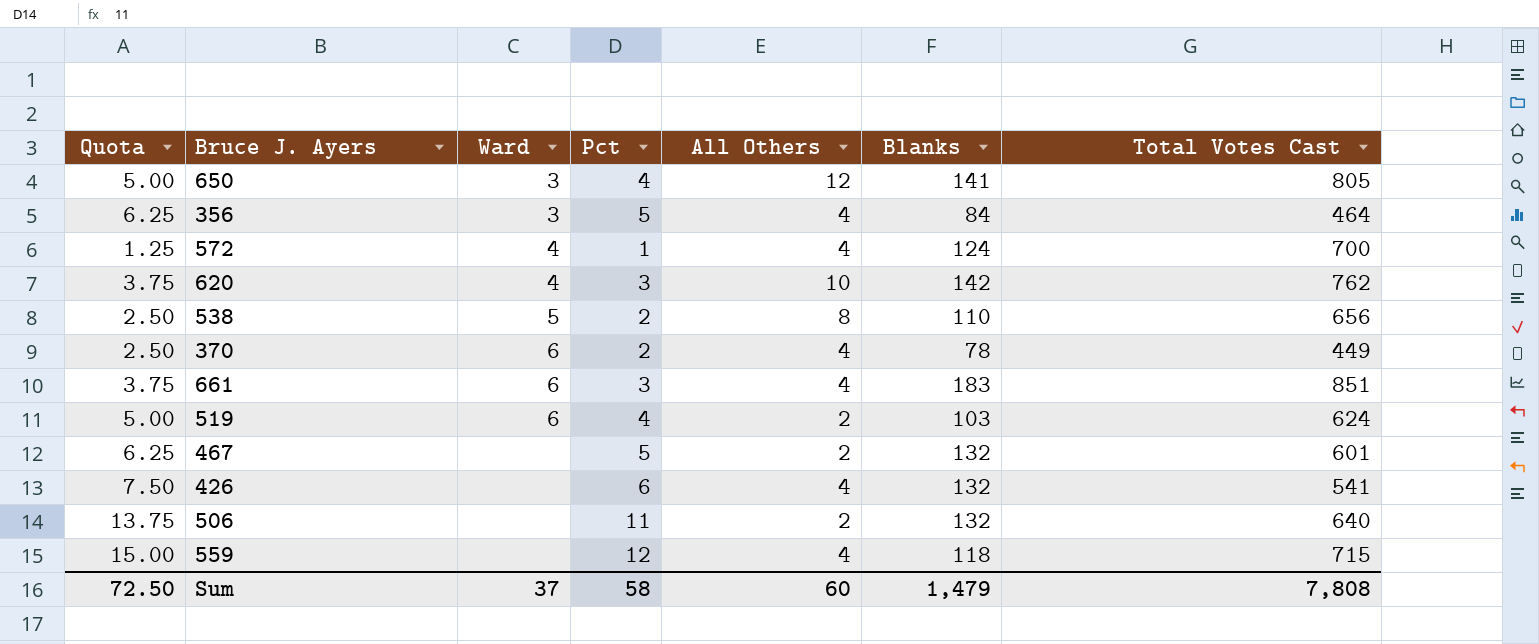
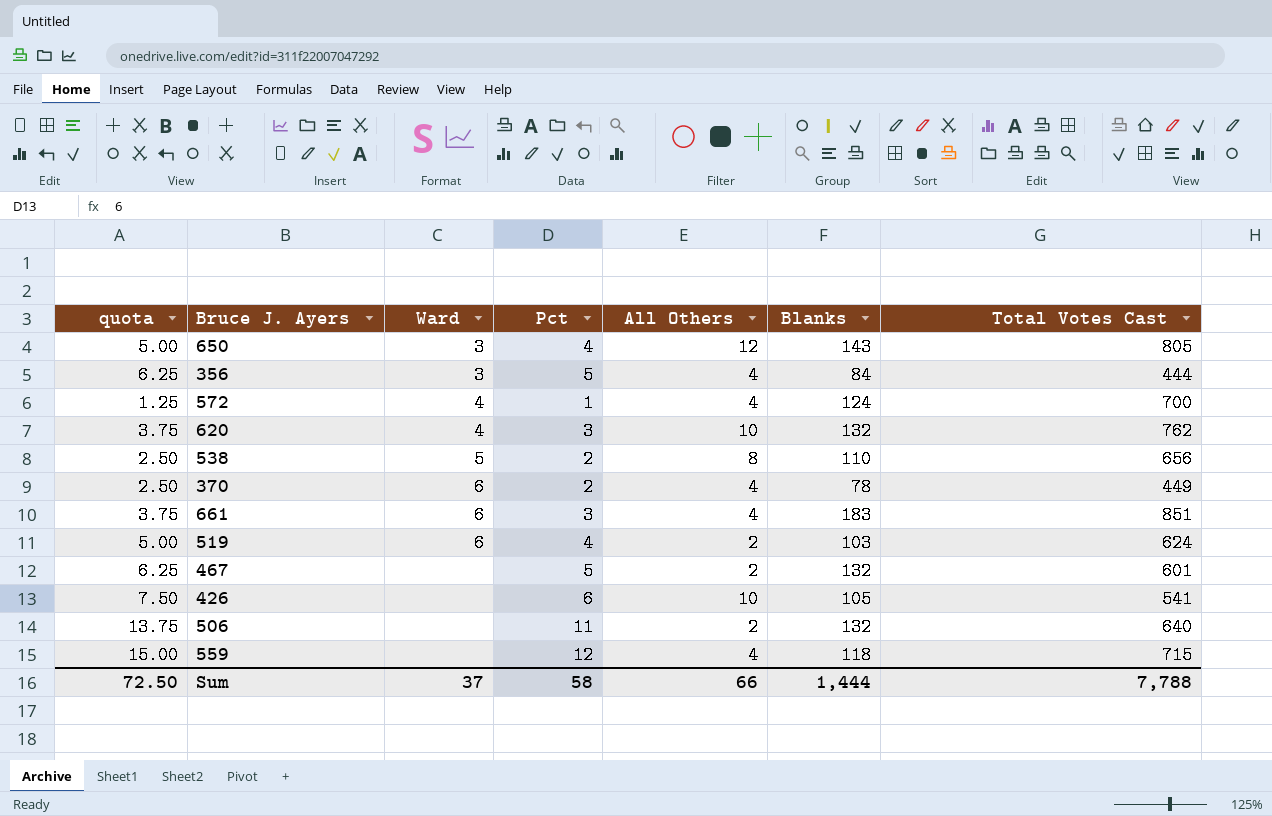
column name: Quota -> quota
650 | Blanks: 141 -> 143
356 | Total Votes Cast: 464 -> 444
620 | Blanks: 142 -> 132
426 | All Others: 4 -> 10
426 | Blanks: 132 -> 105
Sum | All Others: 60 -> 66
Sum | Blanks: 1,479 -> 1,444
Sum | Total Votes Cast: 7,808 -> 7,788

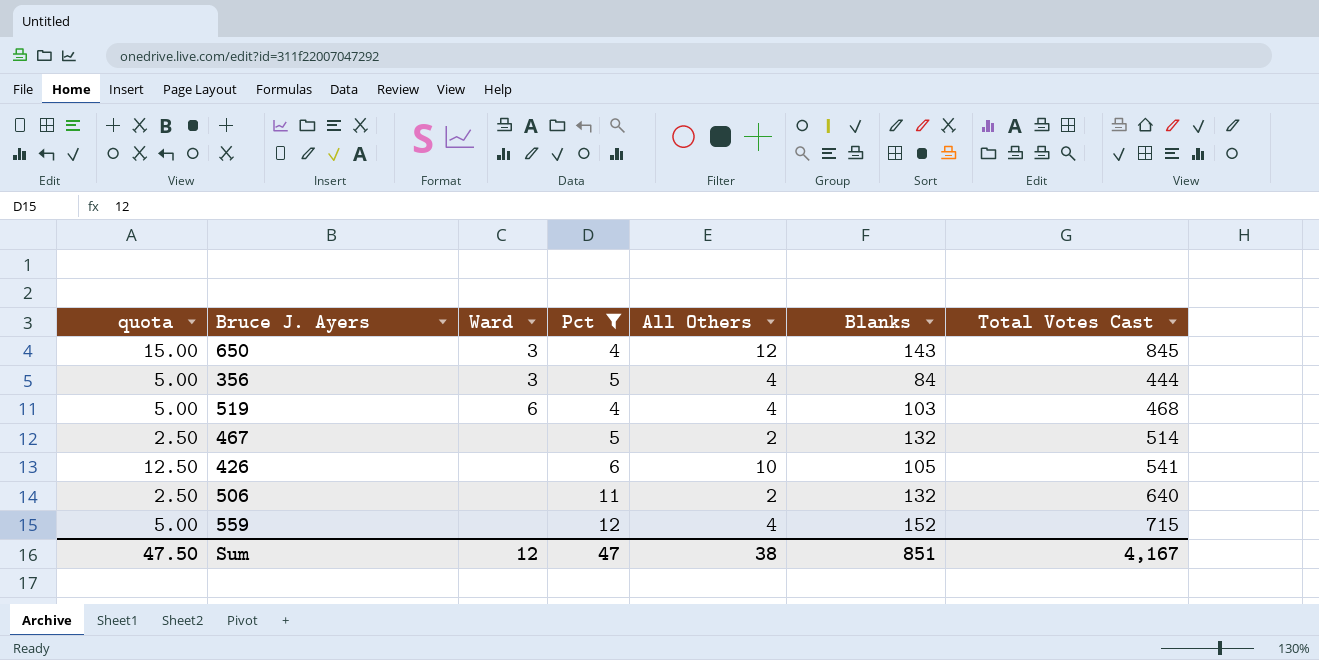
filter: none -> Pct >= 4
column quota | formula: [Pct] * 1.25 -> [All Others] * 1.25
650 | Total Votes Cast: 805 -> 845
519 | All Others: 2 -> 4
519 | Total Votes Cast: 624 -> 468
467 | Total Votes Cast: 601 -> 514
559 | Blanks: 118 -> 152
Sum | quota: 72.50 -> 47.50
Sum | Ward: 37 -> 12
Sum | Pct: 58 -> 47
Sum | All Others: 66 -> 38
Sum | Blanks: 1,444 -> 851
Sum | Total Votes Cast: 7,788 -> 4,167

